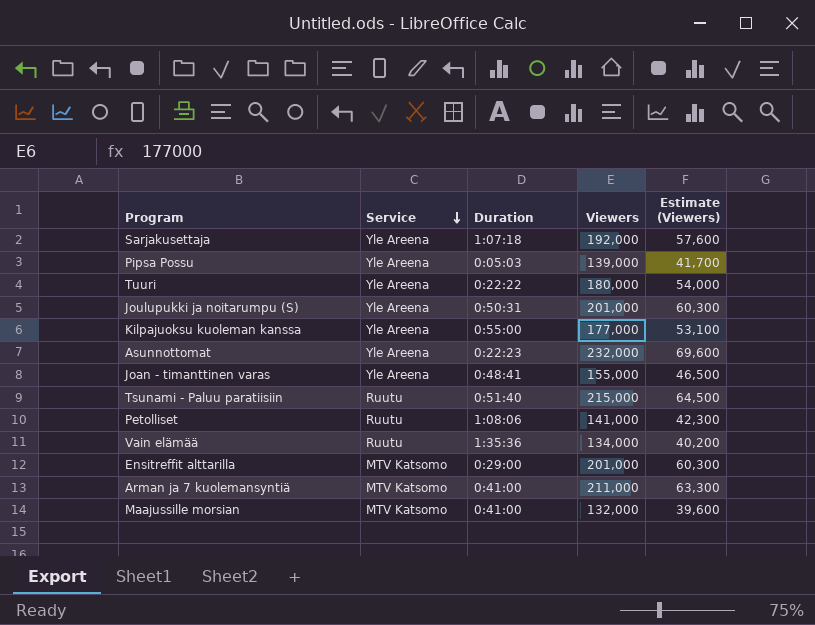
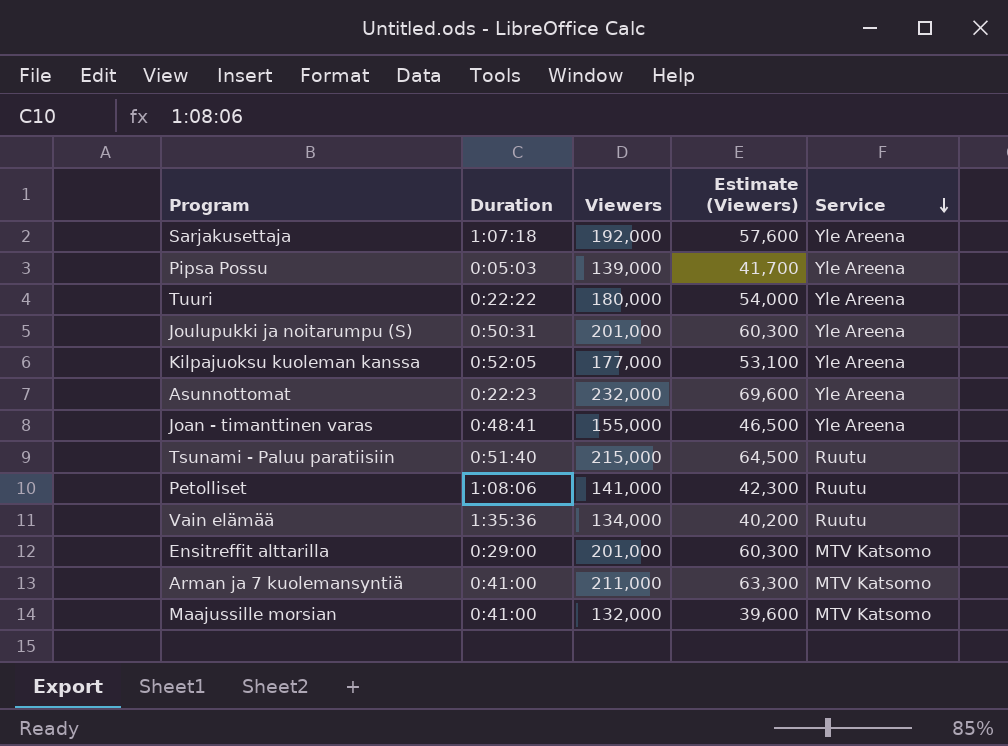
column Service | position: 2 -> 5
Kilpajuoksu kuoleman kanssa | Duration: 0:55:00 -> 0:52:05

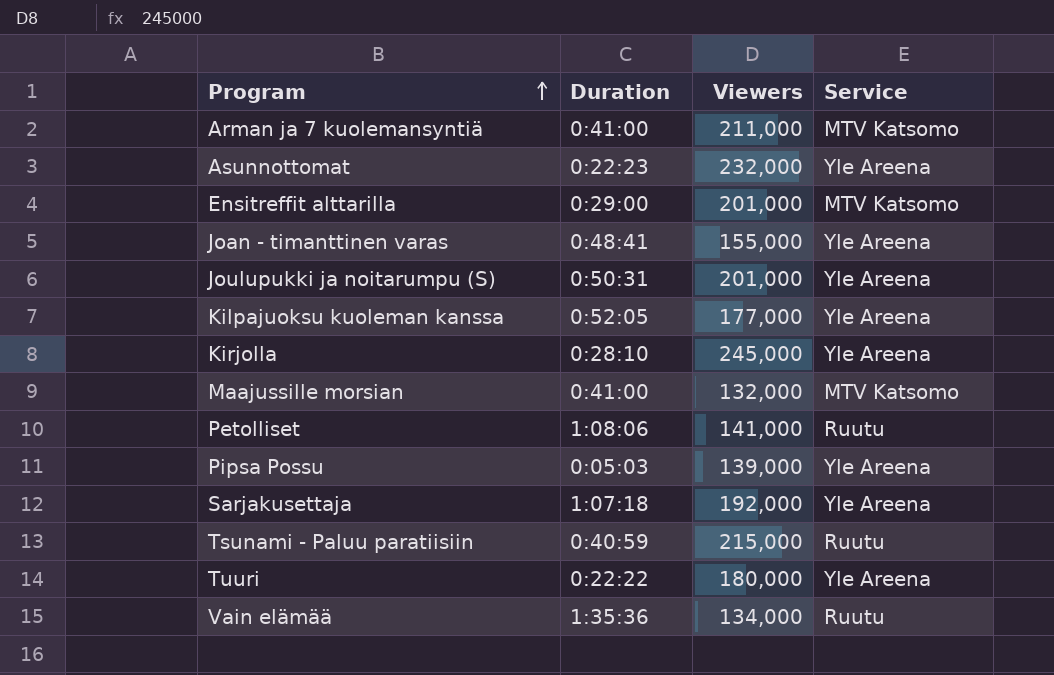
row order: Service descending -> Program ascending
column Estimate (Viewers) | formula: [Viewers] * 0.3 -> none
row Kirjolla: none -> 0:28:10 | 245,000 | Yle Areena
Tsunami - Paluu paratiisiin | Duration: 0:51:40 -> 0:40:59

